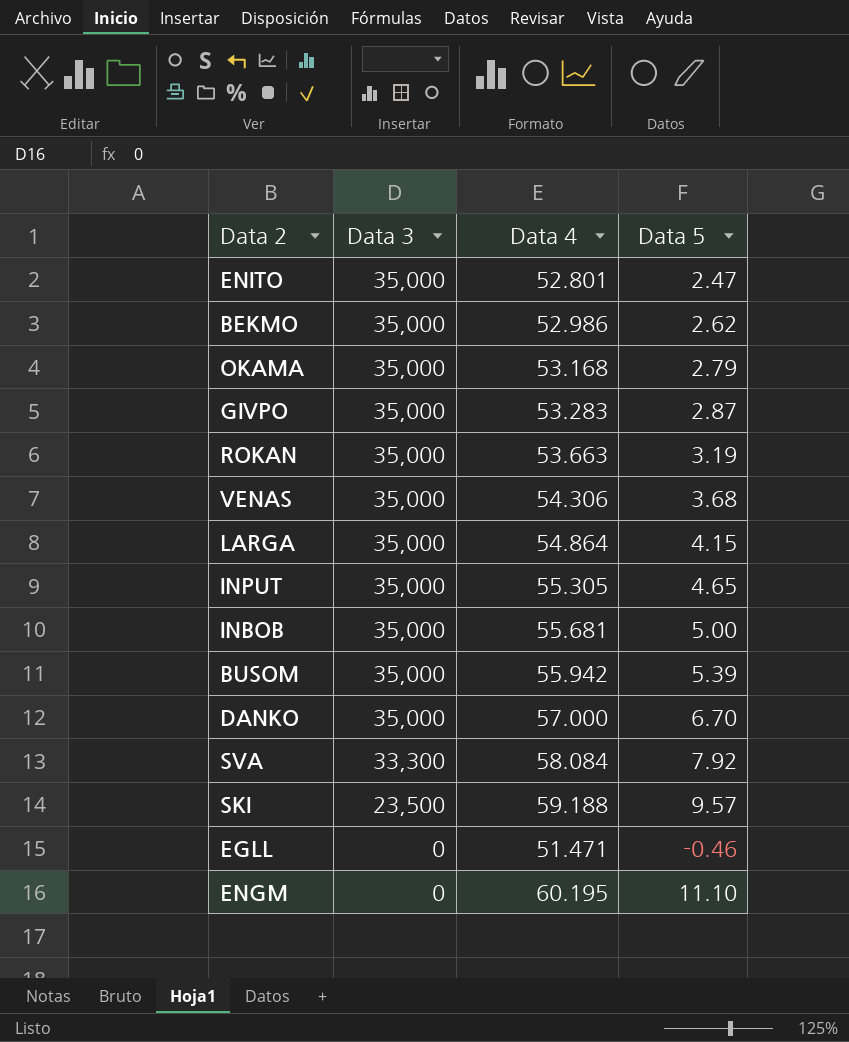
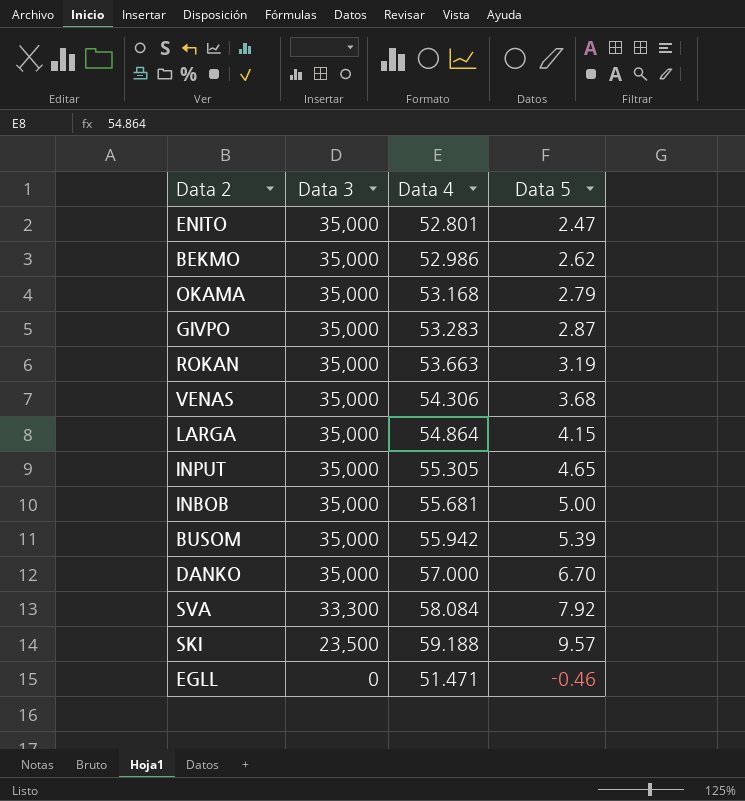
row ENGM: 0 | 60.195 | 11.10 -> none

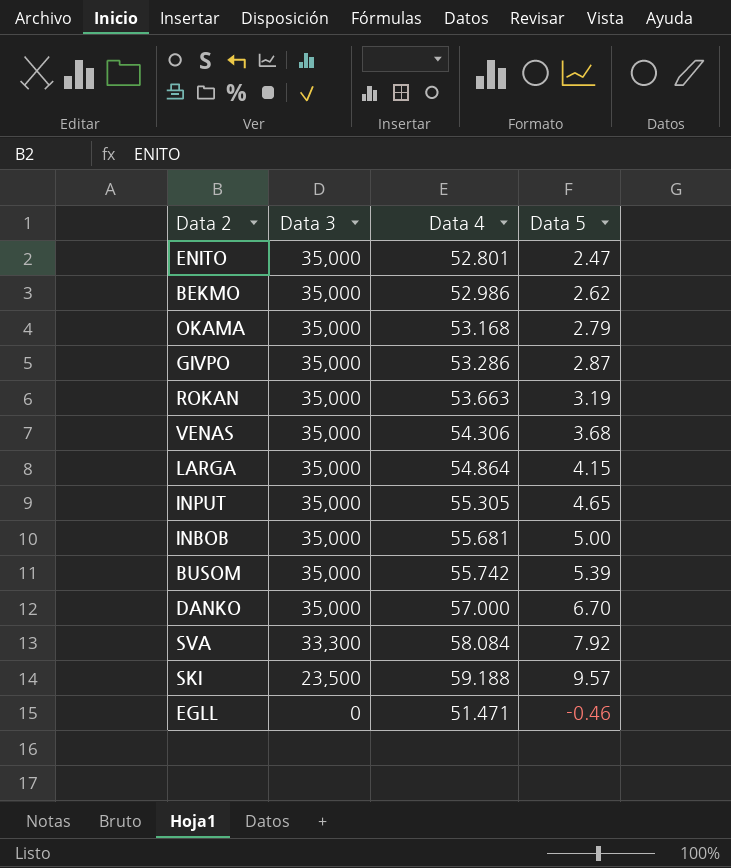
GIVPO | Data 4: 53.283 -> 53.286
BUSOM | Data 4: 55.942 -> 55.742

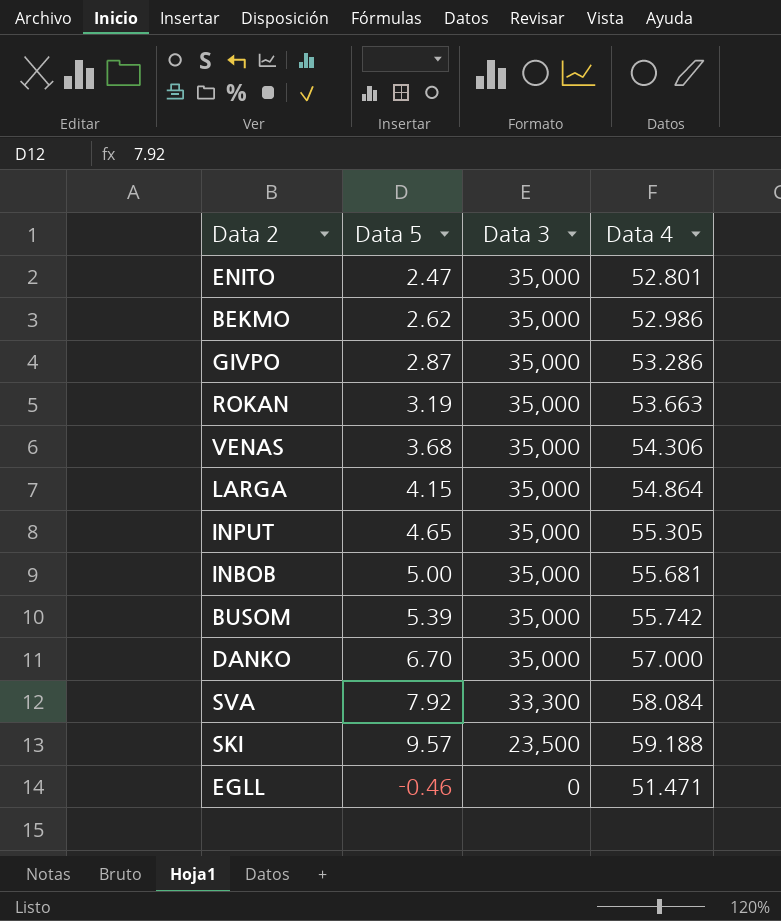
column Data 5 | position: 4 -> 2
row OKAMA: 35,000 | 53.168 | 2.79 -> none

